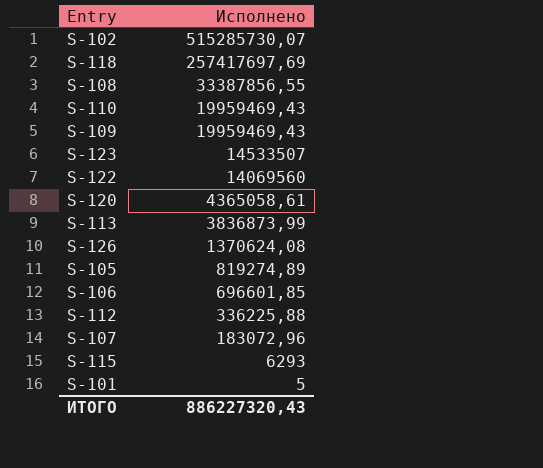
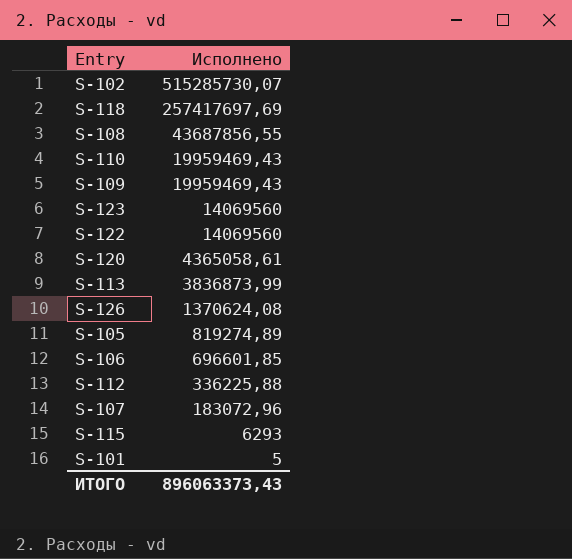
S-108 | Исполнено: 33387856,55 -> 43687856,55
S-123 | Исполнено: 14533507 -> 14069560
ИТОГО | Исполнено: 886227320,43 -> 896063373,43

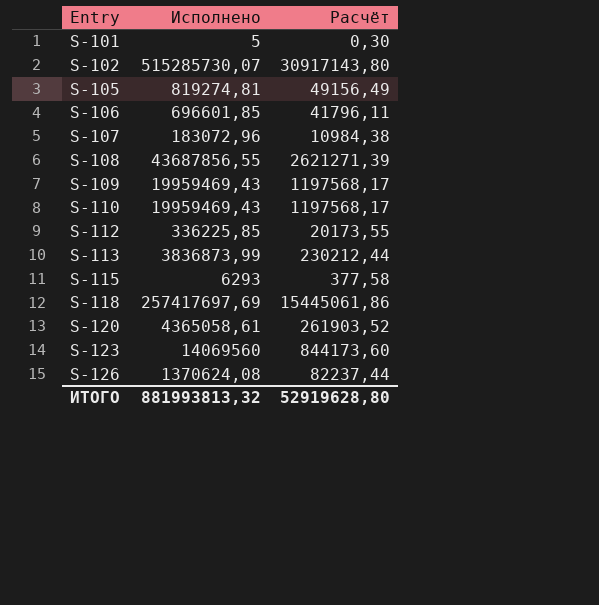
row order: Исполнено descending -> Entry ascending
column Расчёт | formula: none -> [Исполнено] * 0,06
row S-122: 14069560 -> none
S-105 | Исполнено: 819274,89 -> 819274,81
S-112 | Исполнено: 336225,88 -> 336225,85
ИТОГО | Исполнено: 896063373,43 -> 881993813,32

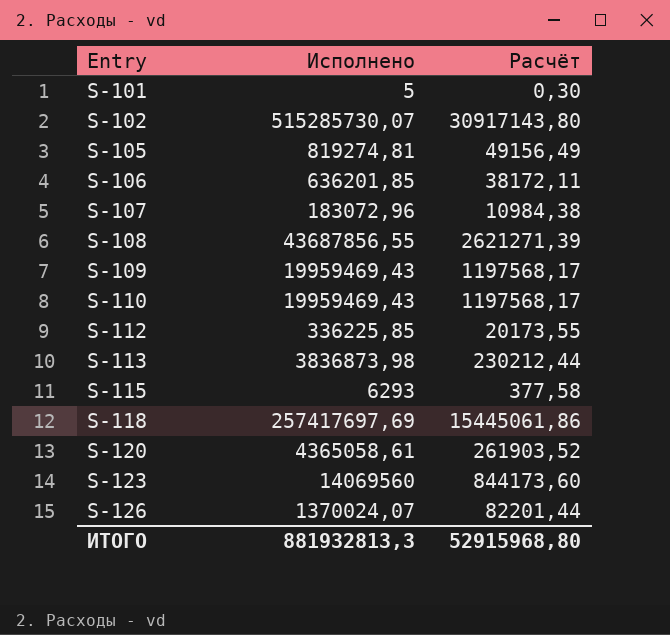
S-106 | Исполнено: 696601,85 -> 636201,85
S-106 | Расчёт: 41796,11 -> 38172,11
S-113 | Исполнено: 3836873,99 -> 3836873,98
S-126 | Исполнено: 1370624,08 -> 1370024,07
S-126 | Расчёт: 82237,44 -> 82201,44
ИТОГО | Исполнено: 881993813,32 -> 881932813,3
ИТОГО | Расчёт: 52919628,80 -> 52915968,80

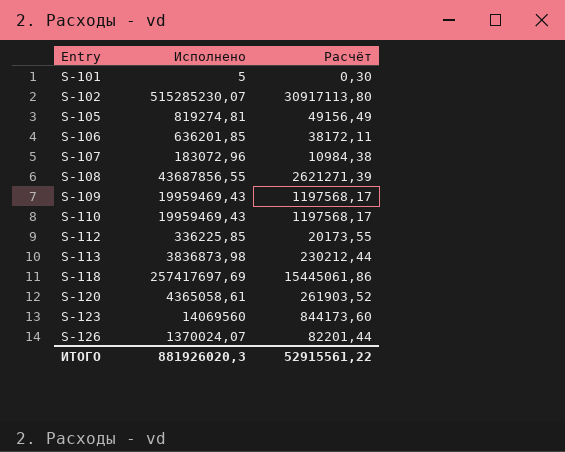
row S-115: 6293 | 377,58 -> none
S-102 | Исполнено: 515285730,07 -> 515285230,07
S-102 | Расчёт: 30917143,80 -> 30917113,80
ИТОГО | Исполнено: 881932813,3 -> 881926020,3
ИТОГО | Расчёт: 52915968,80 -> 52915561,22

